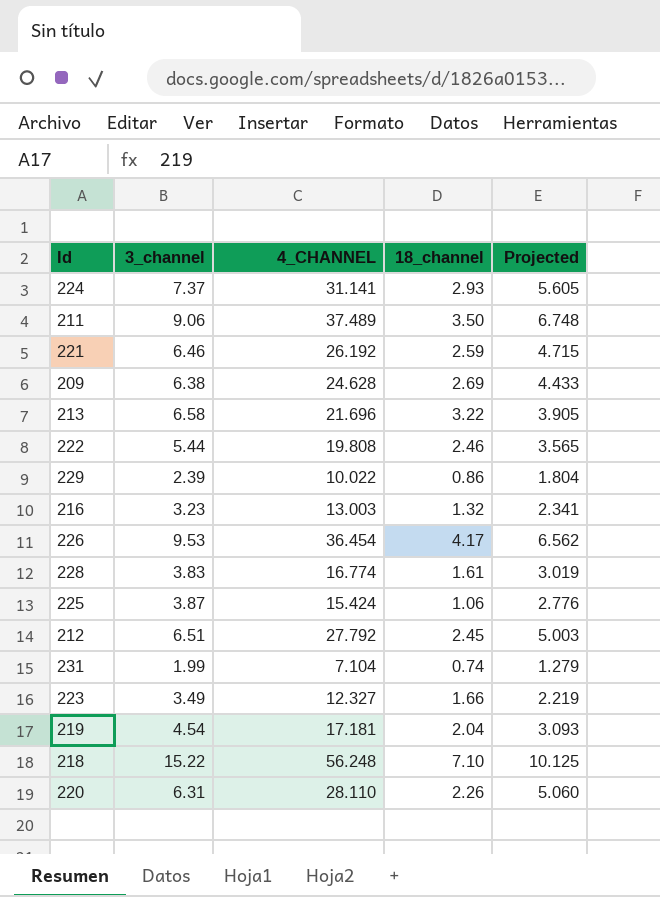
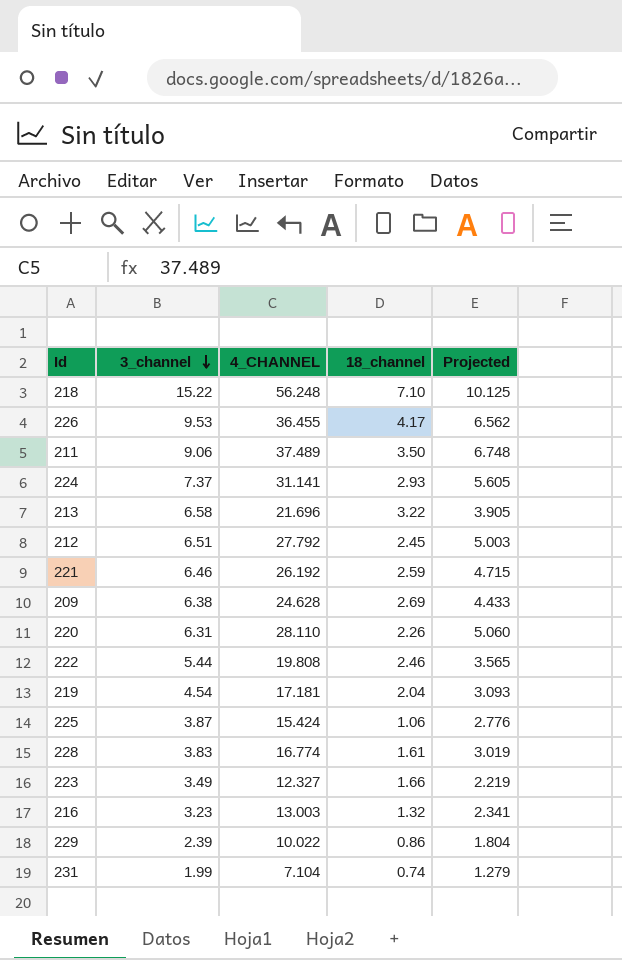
row order: none -> 3_channel descending
226 | 4_CHANNEL: 36.454 -> 36.455

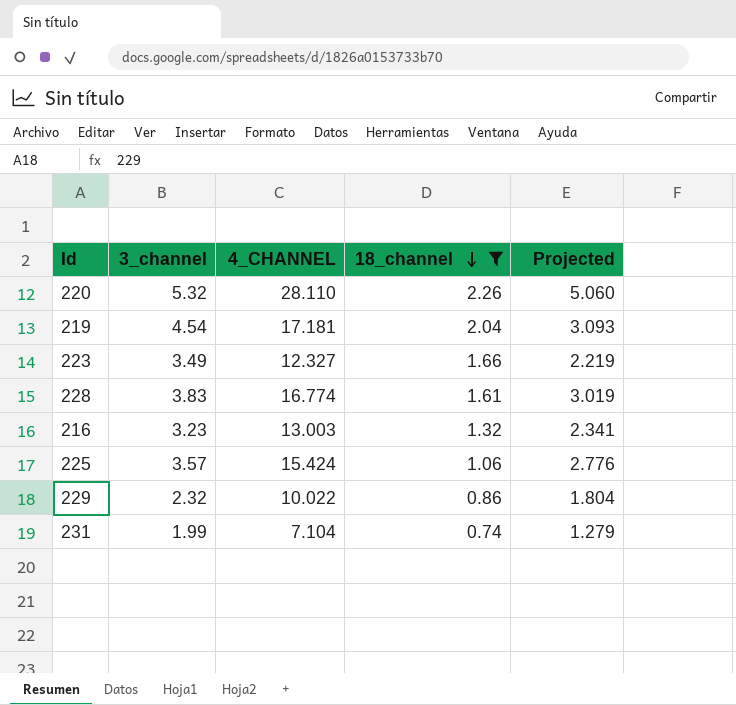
filter: none -> 18_channel <= 2.26
row order: 3_channel descending -> 18_channel descending
220 | 3_channel: 6.31 -> 5.32
225 | 3_channel: 3.87 -> 3.57
229 | 3_channel: 2.39 -> 2.32

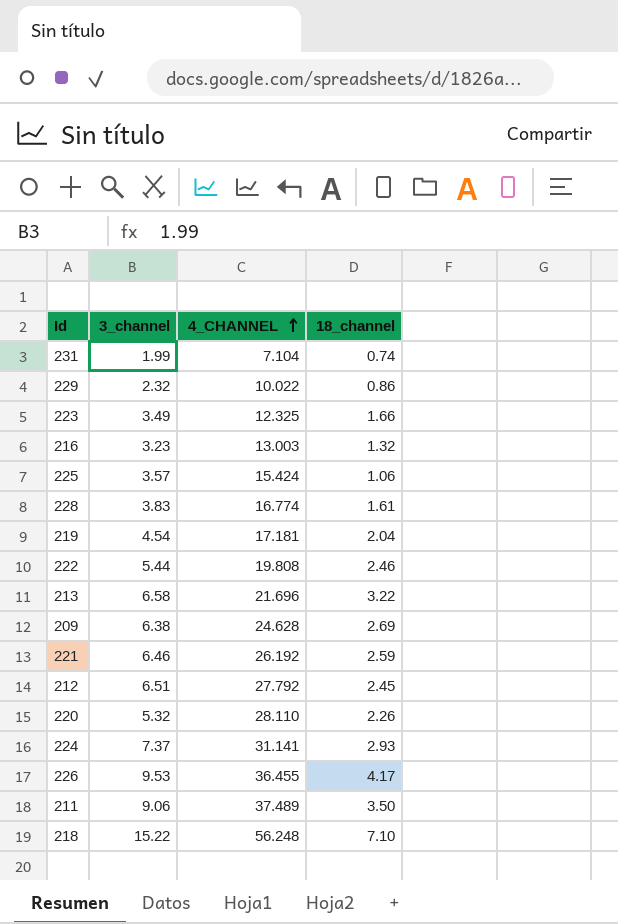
filter: 18_channel <= 2.26 -> none
row order: 18_channel descending -> 4_CHANNEL ascending
column Projected | formula: [4_CHANNEL] * 0.18 -> none
223 | 4_CHANNEL: 12.327 -> 12.325

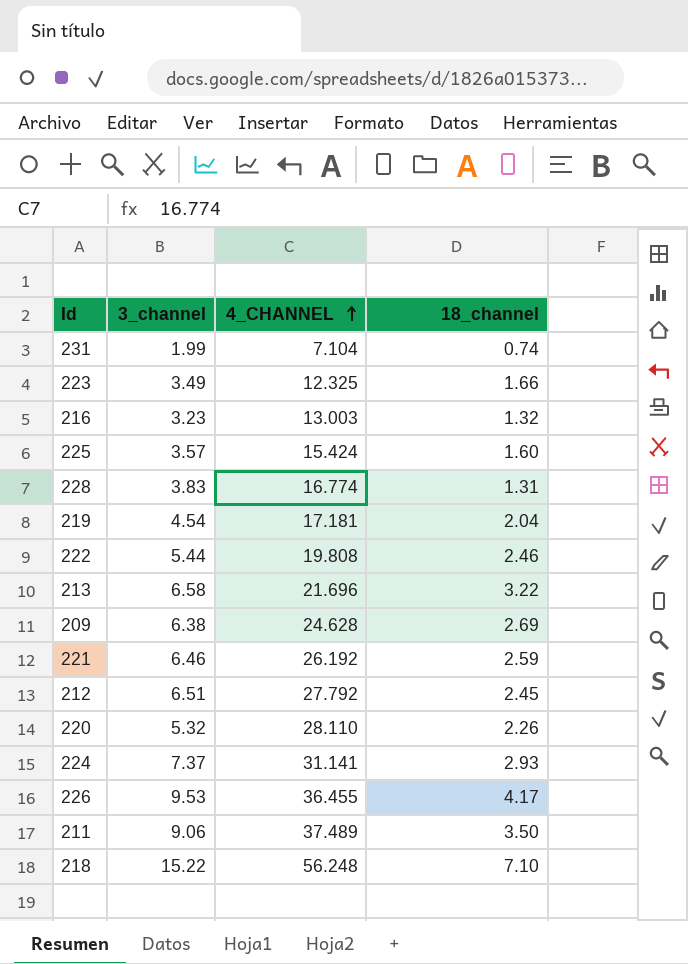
row 229: 2.32 | 10.022 | 0.86 -> none
225 | 18_channel: 1.06 -> 1.60
228 | 18_channel: 1.61 -> 1.31

